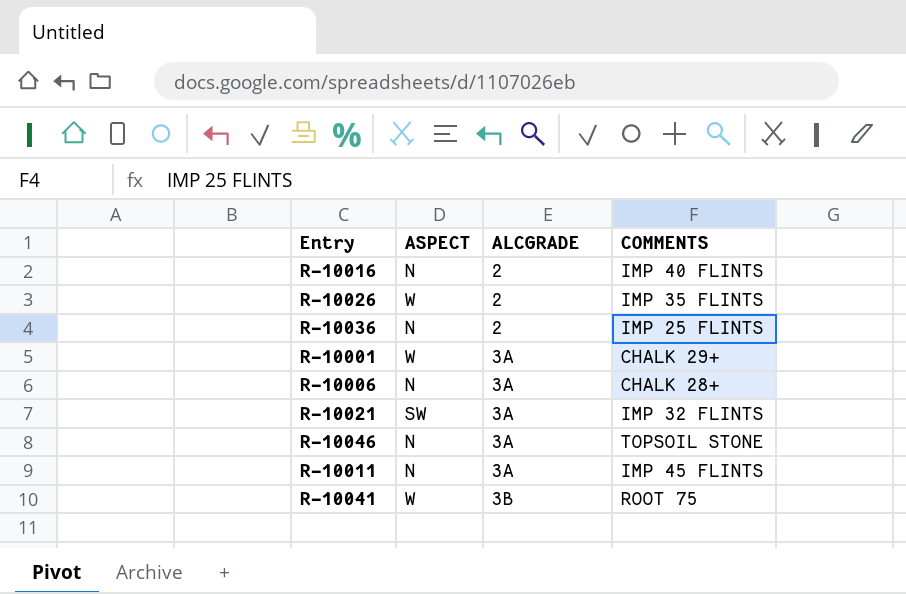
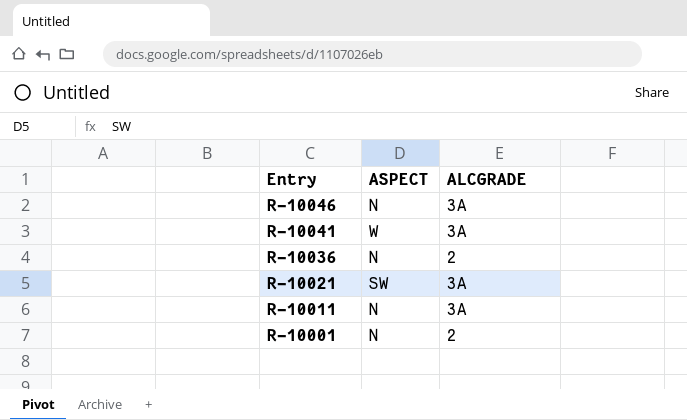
row order: ALCGRADE ascending -> Entry descending
column COMMENTS | position: 4 -> none
row R-10016: N | 2 | IMP 40 FLINTS -> none
row R-10026: W | 2 | IMP 35 FLINTS -> none
row R-10006: N | 3A | CHALK 28+ -> none
R-10041 | ALCGRADE: 3B -> 3A
R-10001 | ASPECT: W -> N
R-10001 | ALCGRADE: 3A -> 2

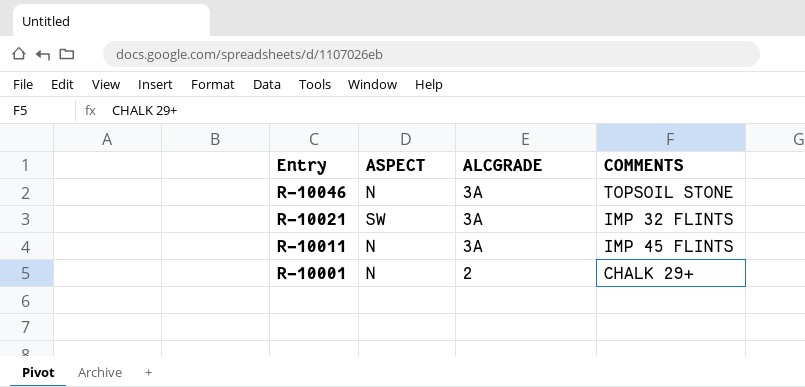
column COMMENTS | position: none -> 4
row R-10041: W | 3A -> none
row R-10036: N | 2 -> none

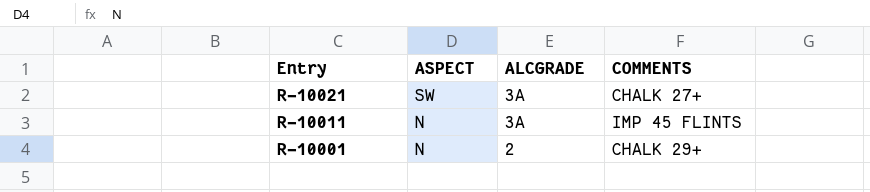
row R-10046: N | 3A | TOPSOIL STONE -> none
R-10021 | COMMENTS: IMP 32 FLINTS -> CHALK 27+

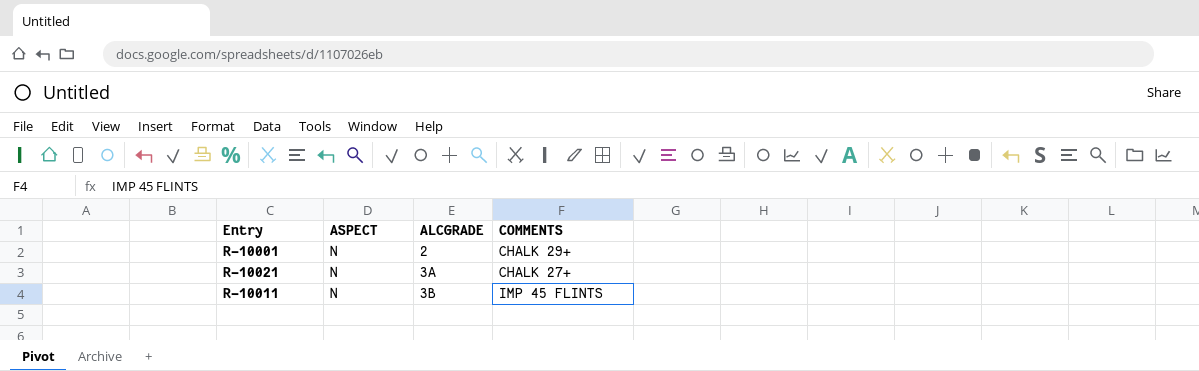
row order: Entry descending -> ALCGRADE ascending
R-10021 | ASPECT: SW -> N
R-10011 | ALCGRADE: 3A -> 3B

